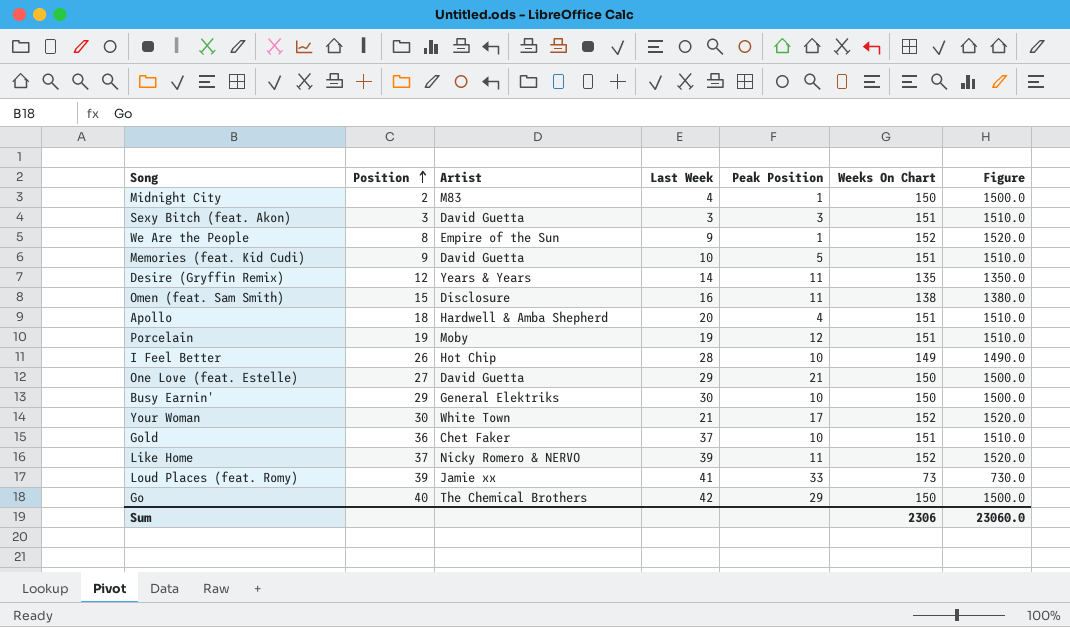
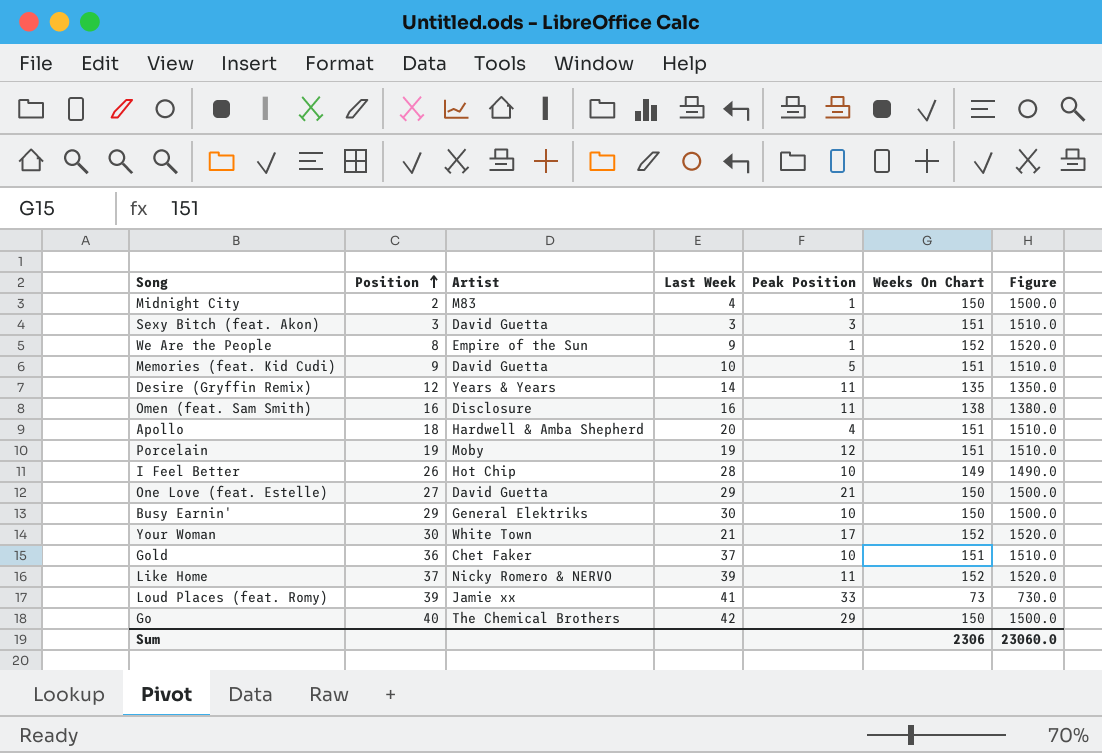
Omen (feat. Sam Smith) | Position: 15 -> 16

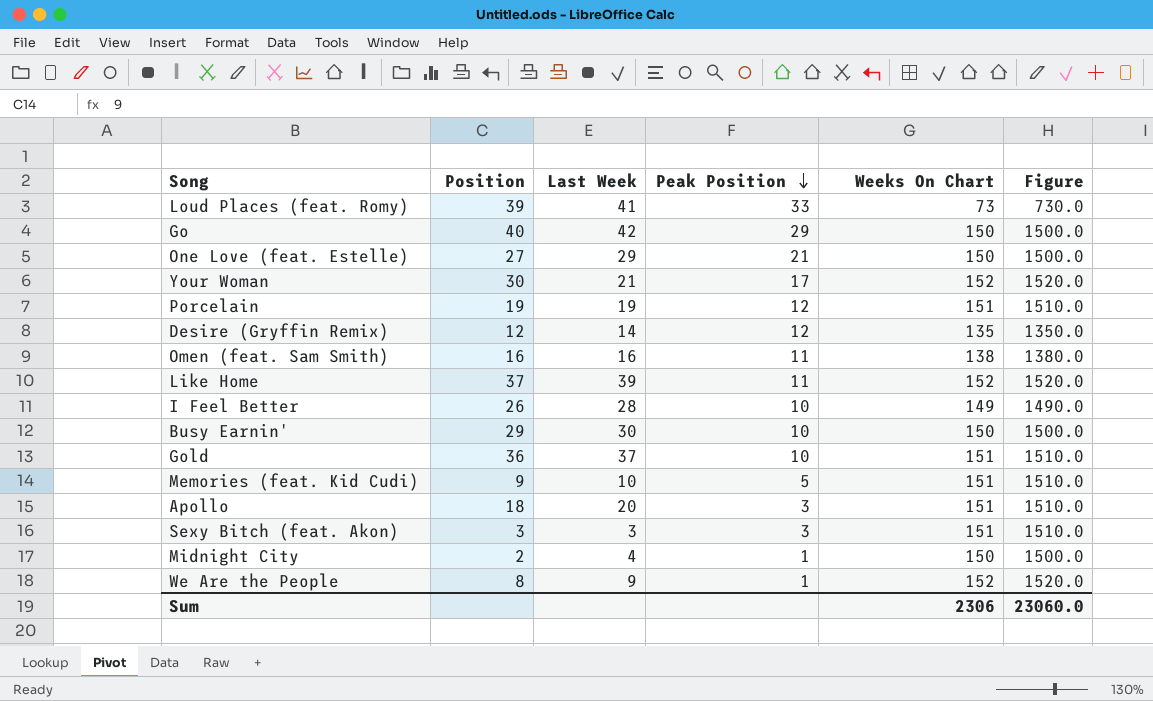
row order: Position ascending -> Peak Position descending
column Artist | position: 3 -> none
Desire (Gryffin Remix) | Peak Position: 11 -> 12
Apollo | Peak Position: 4 -> 3

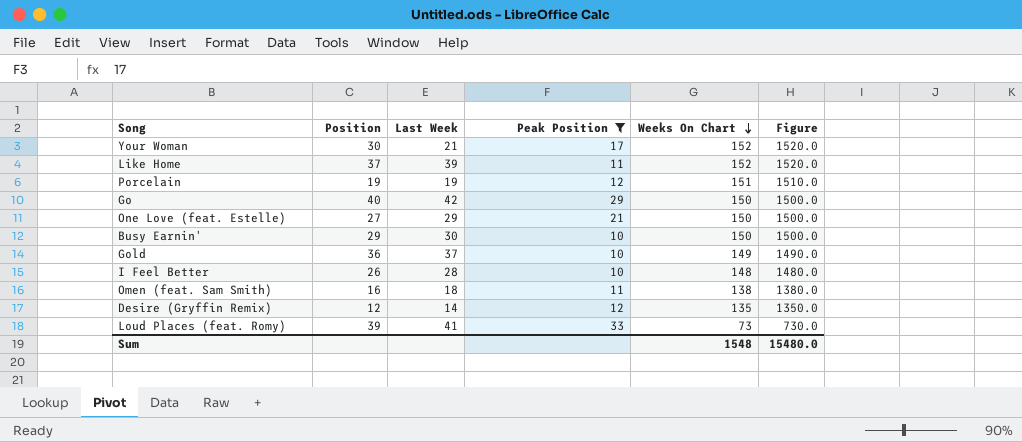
filter: none -> Peak Position >= 10
row order: Peak Position descending -> Weeks On Chart descending
Gold | Weeks On Chart: 151 -> 149
Gold | Figure: 1510.0 -> 1490.0
I Feel Better | Weeks On Chart: 149 -> 148
I Feel Better | Figure: 1490.0 -> 1480.0
Omen (feat. Sam Smith) | Last Week: 16 -> 18
Sum | Weeks On Chart: 2306 -> 1548
Sum | Figure: 23060.0 -> 15480.0

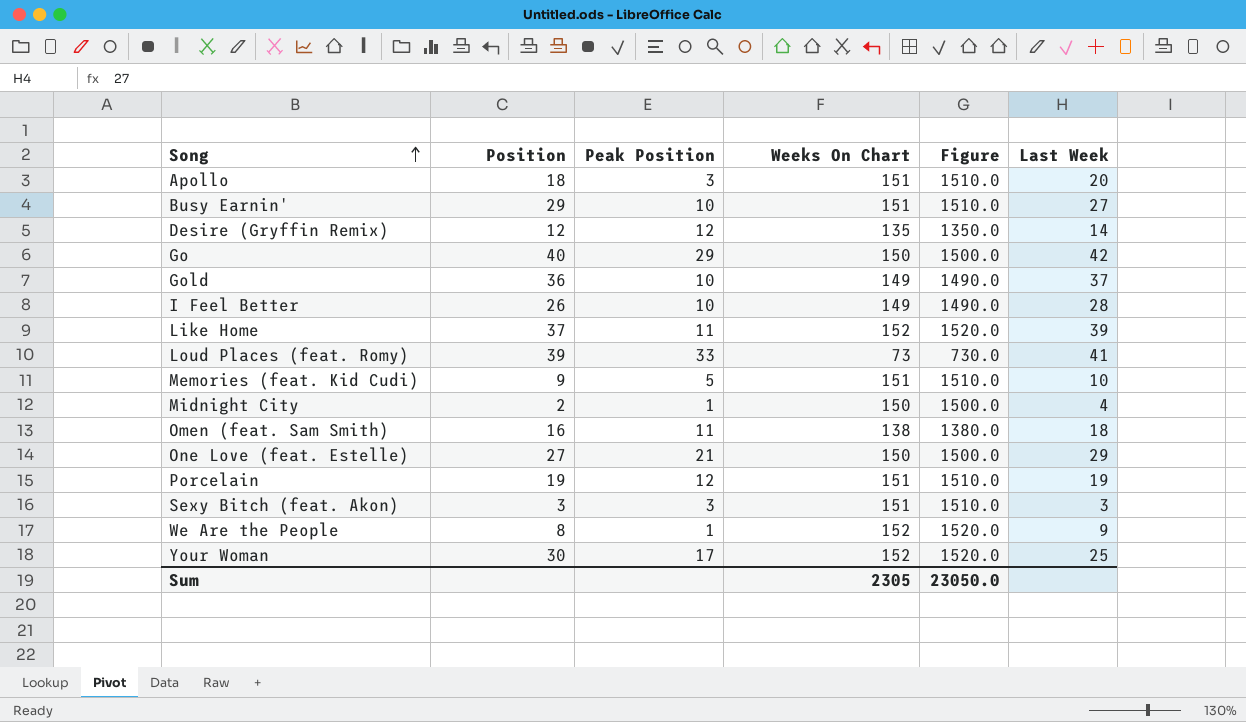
filter: Peak Position >= 10 -> none
row order: Weeks On Chart descending -> Song ascending
column Last Week | position: 3 -> 6
Busy Earnin' | Weeks On Chart: 150 -> 151
Busy Earnin' | Figure: 1500.0 -> 1510.0
Busy Earnin' | Last Week: 30 -> 27
I Feel Better | Weeks On Chart: 148 -> 149
I Feel Better | Figure: 1480.0 -> 1490.0
Your Woman | Last Week: 21 -> 25
Sum | Weeks On Chart: 1548 -> 2305
Sum | Figure: 15480.0 -> 23050.0

